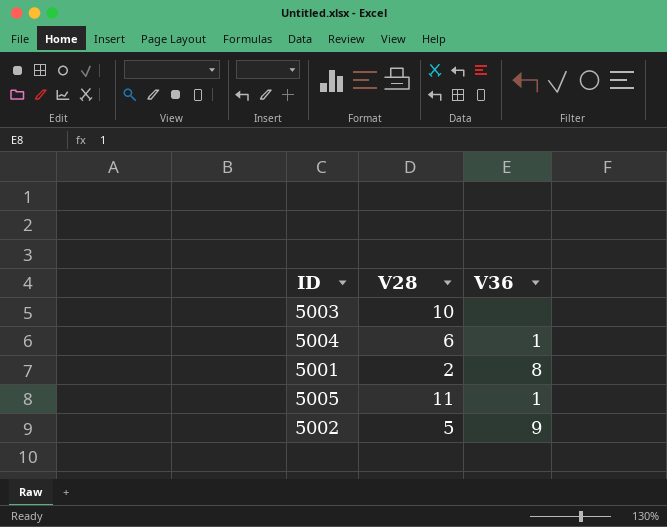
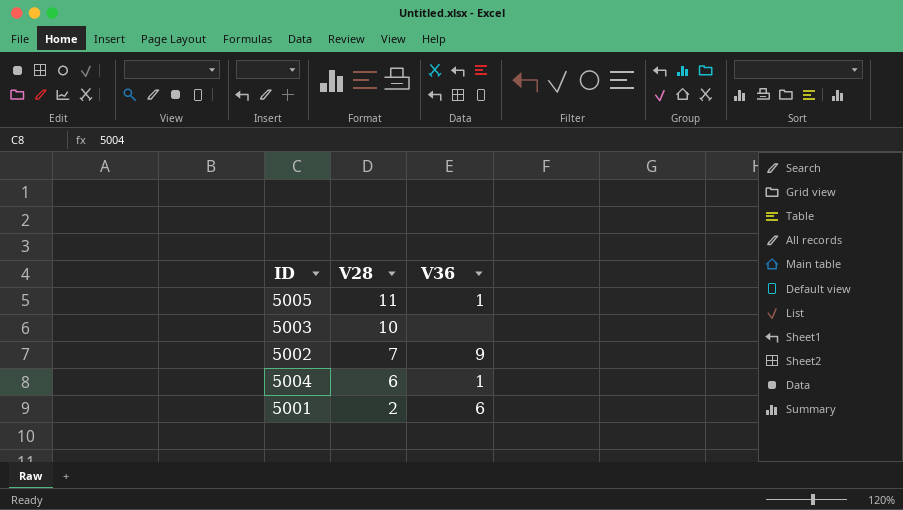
row order: none -> V28 descending
5002 | V28: 5 -> 7
5001 | V36: 8 -> 6

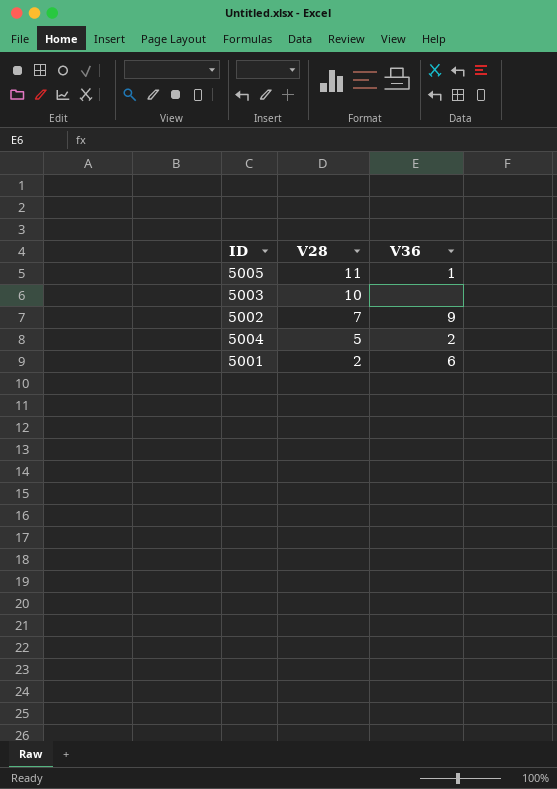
5004 | V28: 6 -> 5
5004 | V36: 1 -> 2

